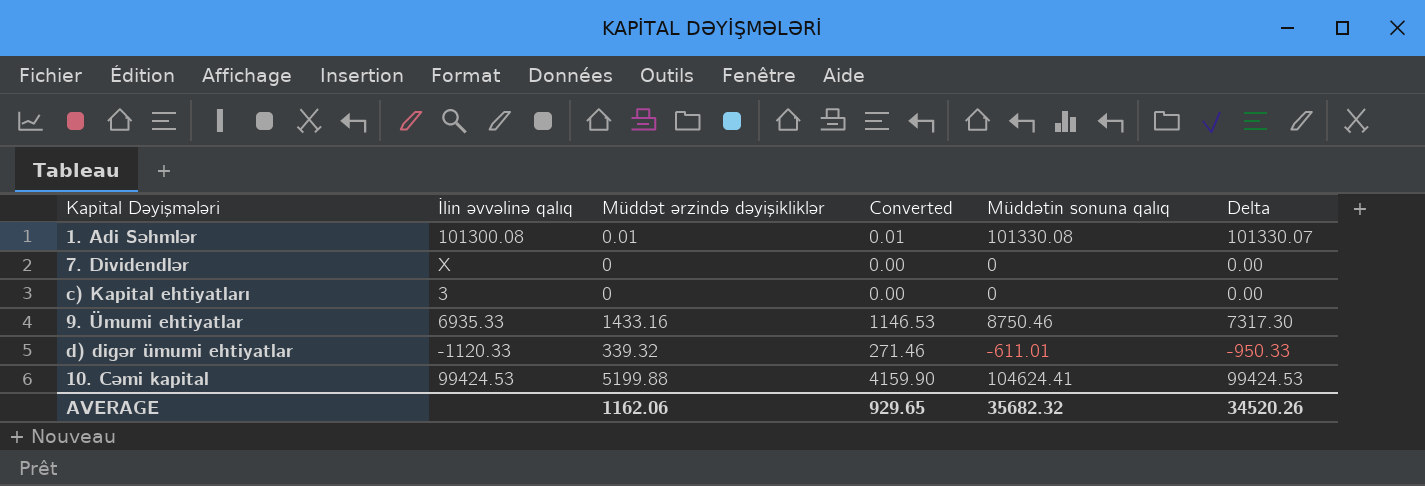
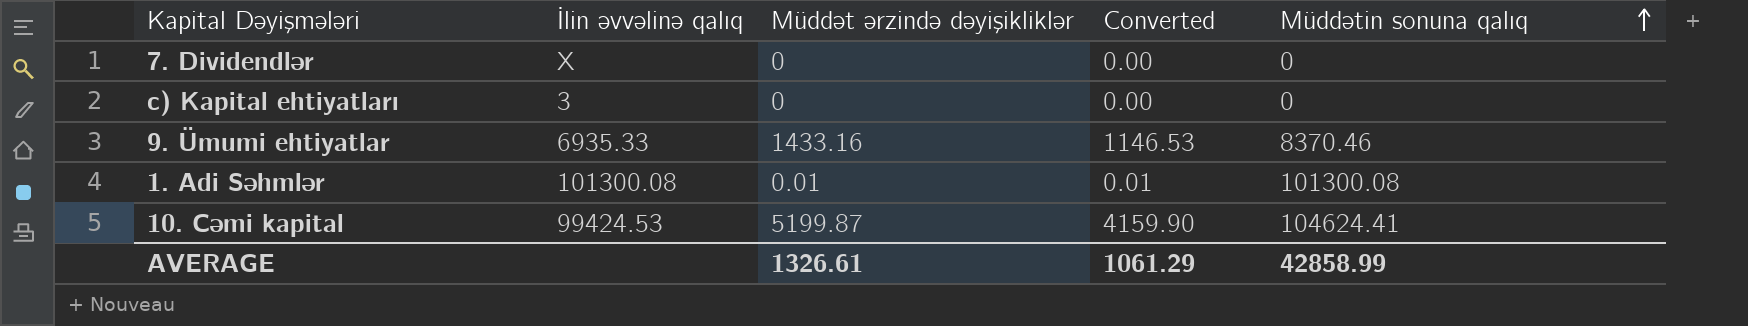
row order: none -> Müddətin sonuna qalıq ascending
column Delta | formula: [Müddətin sonuna qalıq] - [Müddət ərzində dəyişikliklər] -> none
row d) digər ümumi ehtiyatlar: -1120.33 | 339.32 | 271.46 | -611.01 | -950.33 -> none
9. Ümumi ehtiyatlar | Müddətin sonuna qalıq: 8750.46 -> 8370.46
1. Adi Səhmlər | Müddətin sonuna qalıq: 101330.08 -> 101300.08
10. Cəmi kapital | Müddət ərzində dəyişikliklər: 5199.88 -> 5199.87
AVERAGE | Müddət ərzində dəyişikliklər: 1162.06 -> 1326.61
AVERAGE | Converted: 929.65 -> 1061.29
AVERAGE | Müddətin sonuna qalıq: 35682.32 -> 42858.99

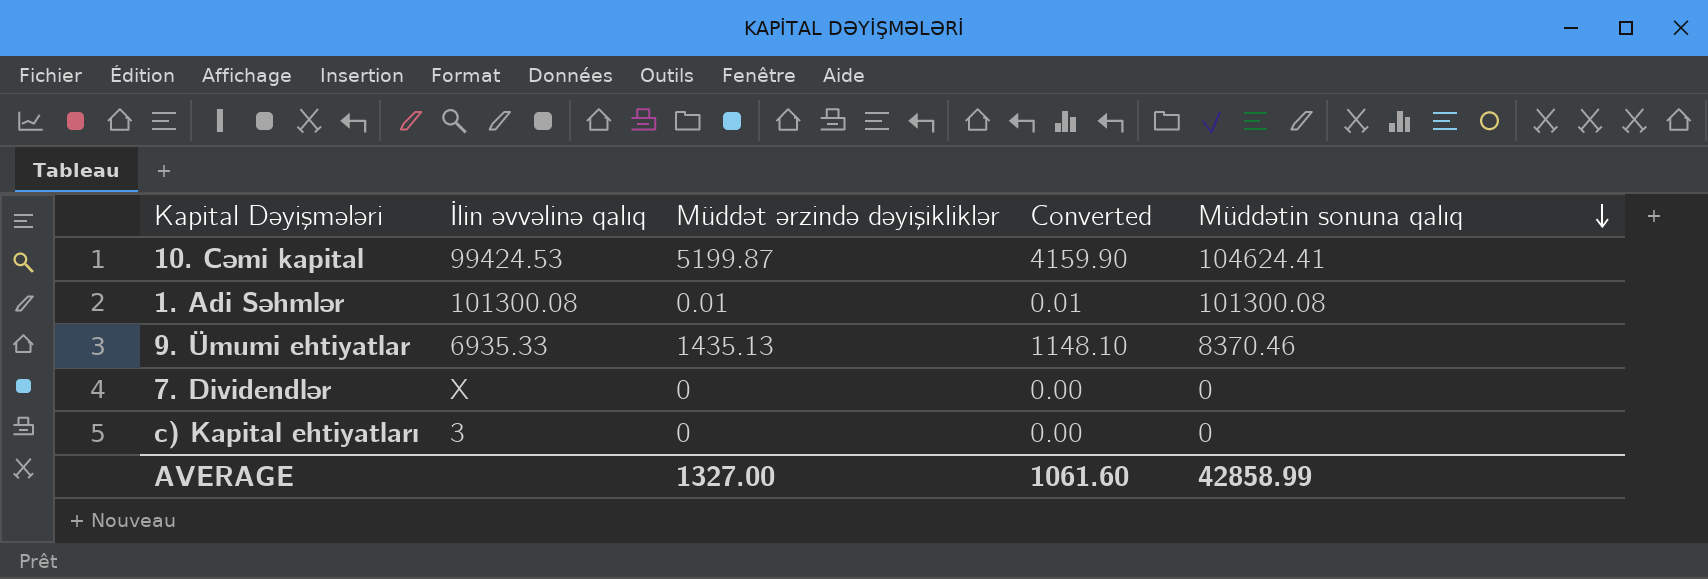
row order: Müddətin sonuna qalıq ascending -> Müddətin sonuna qalıq descending
9. Ümumi ehtiyatlar | Müddət ərzində dəyişikliklər: 1433.16 -> 1435.13
9. Ümumi ehtiyatlar | Converted: 1146.53 -> 1148.10
AVERAGE | Müddət ərzində dəyişikliklər: 1326.61 -> 1327.00
AVERAGE | Converted: 1061.29 -> 1061.60

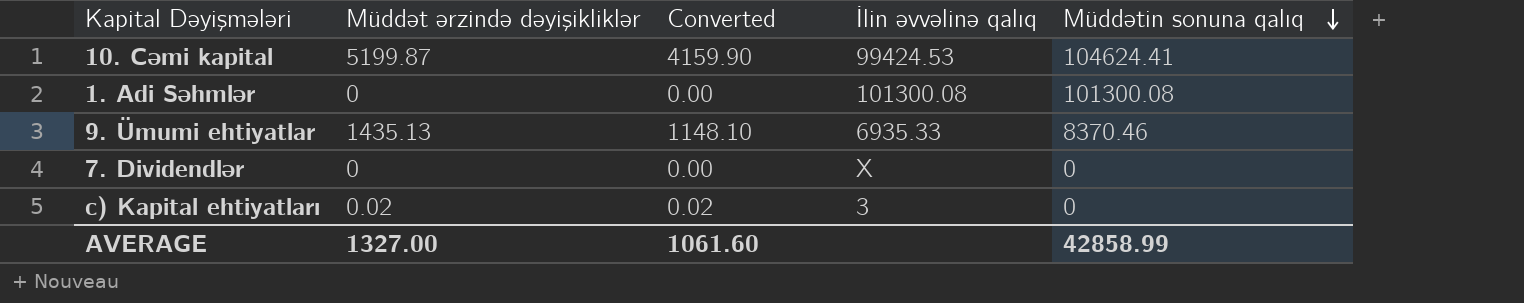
column İlin əvvəlinə qalıq | position: 2 -> 4
1. Adi Səhmlər | Müddət ərzində dəyişikliklər: 0.01 -> 0
1. Adi Səhmlər | Converted: 0.01 -> 0.00
c) Kapital ehtiyatları | Müddət ərzində dəyişikliklər: 0 -> 0.02
c) Kapital ehtiyatları | Converted: 0.00 -> 0.02

